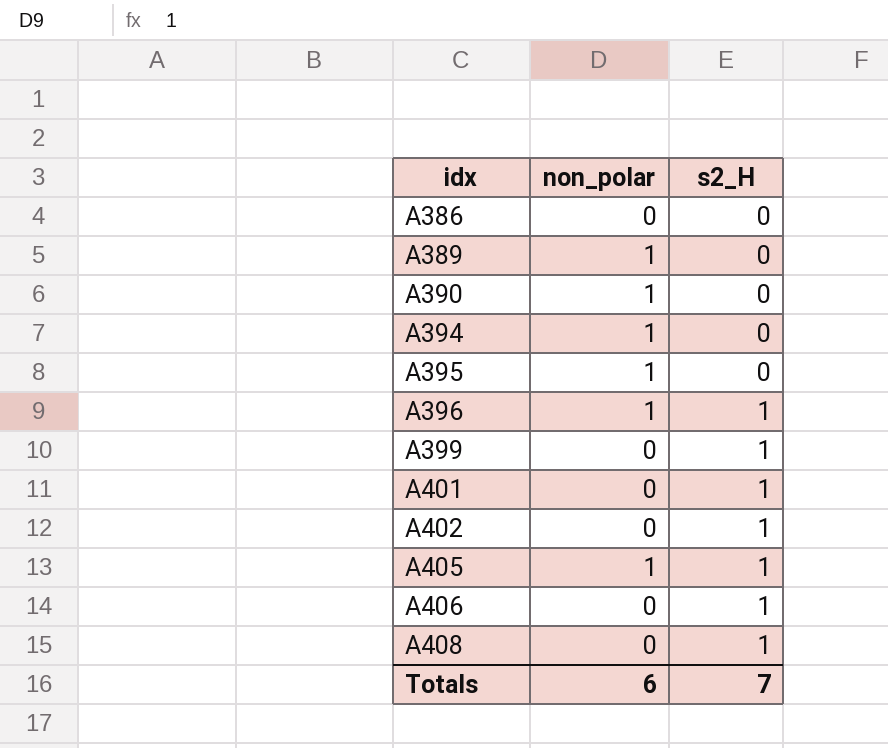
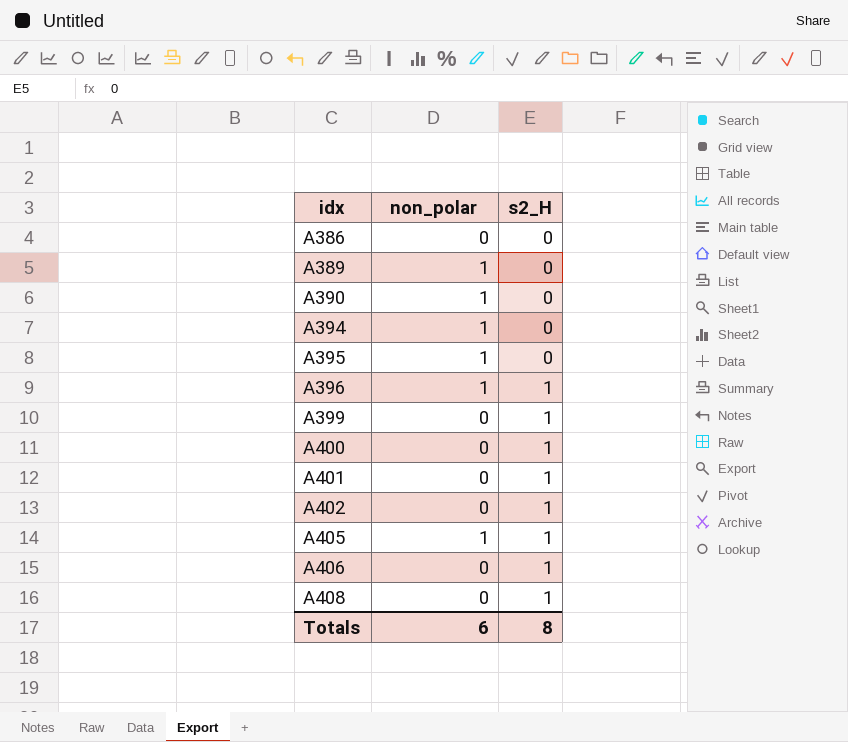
row A400: none -> 0 | 1
Totals | s2_H: 7 -> 8

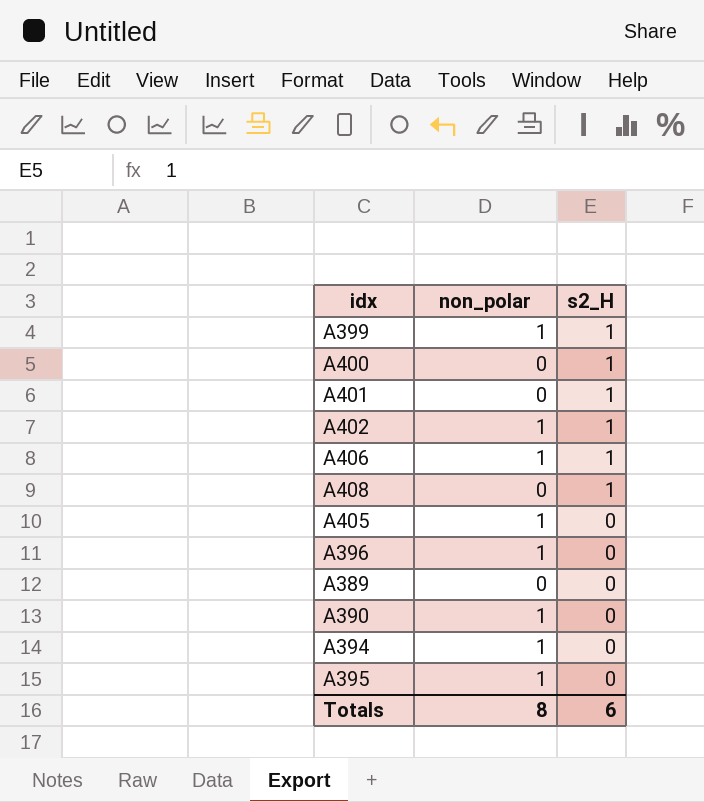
row order: idx ascending -> s2_H descending
row A386: 0 | 0 -> none
A399 | non_polar: 0 -> 1
A402 | non_polar: 0 -> 1
A406 | non_polar: 0 -> 1
A405 | s2_H: 1 -> 0
A396 | s2_H: 1 -> 0
A389 | non_polar: 1 -> 0
Totals | non_polar: 6 -> 8
Totals | s2_H: 8 -> 6

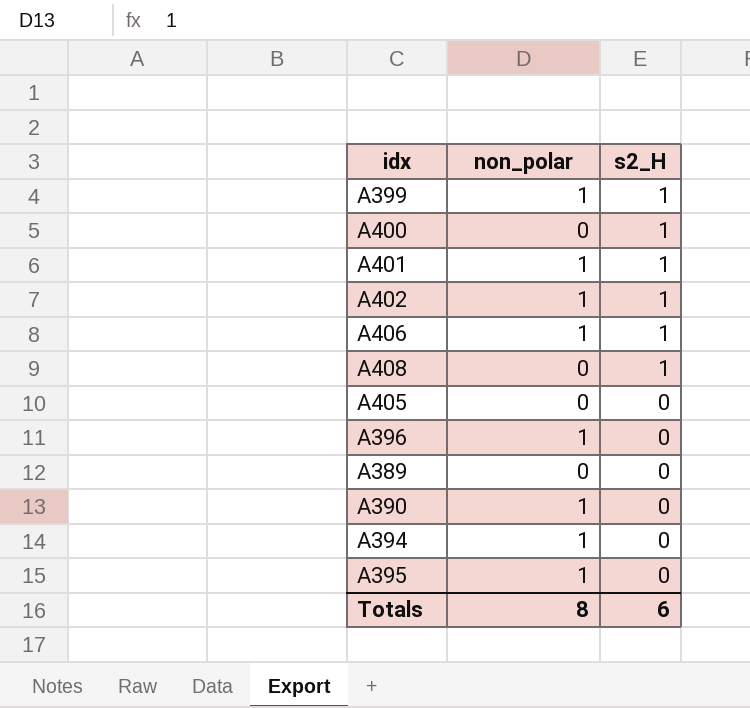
A401 | non_polar: 0 -> 1
A405 | non_polar: 1 -> 0

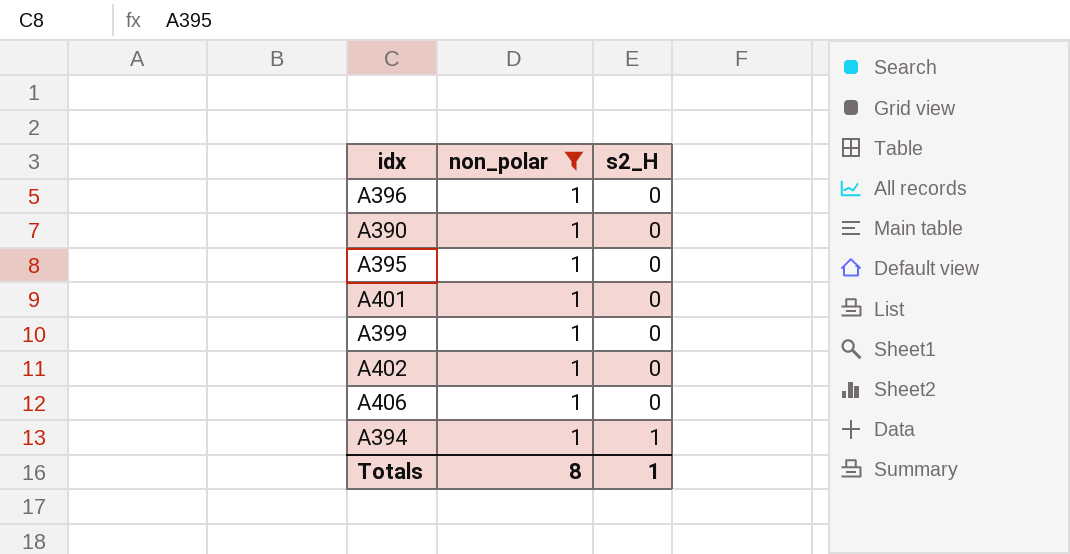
filter: none -> non_polar = 1
row order: s2_H descending -> s2_H ascending
A401 | s2_H: 1 -> 0
A399 | s2_H: 1 -> 0
A402 | s2_H: 1 -> 0
A406 | s2_H: 1 -> 0
A394 | s2_H: 0 -> 1
Totals | s2_H: 6 -> 1

